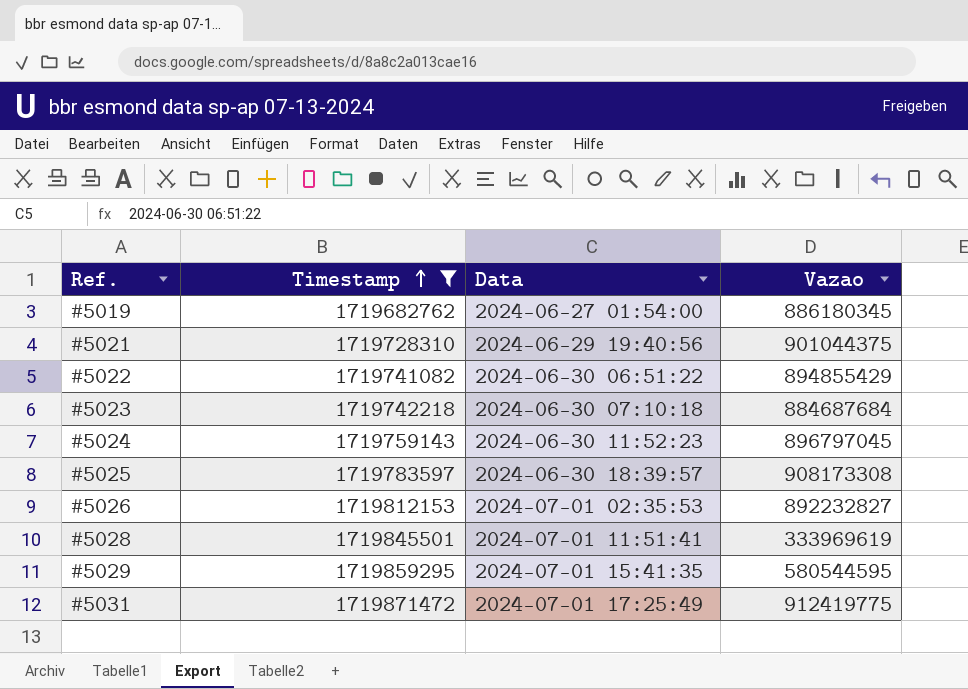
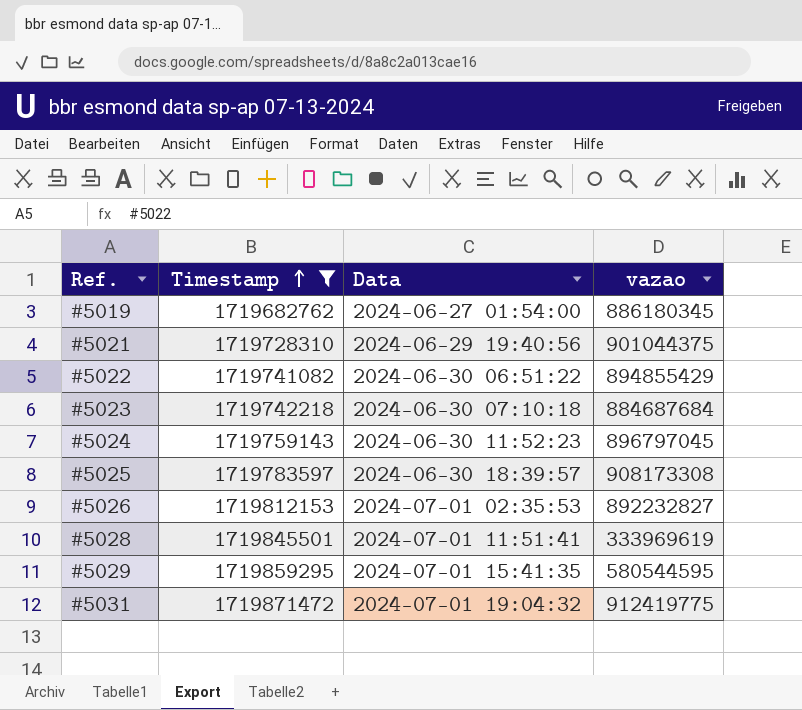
column name: Vazao -> vazao
#5031 | Data: 2024-07-01 17:25:49 -> 2024-07-01 19:04:32

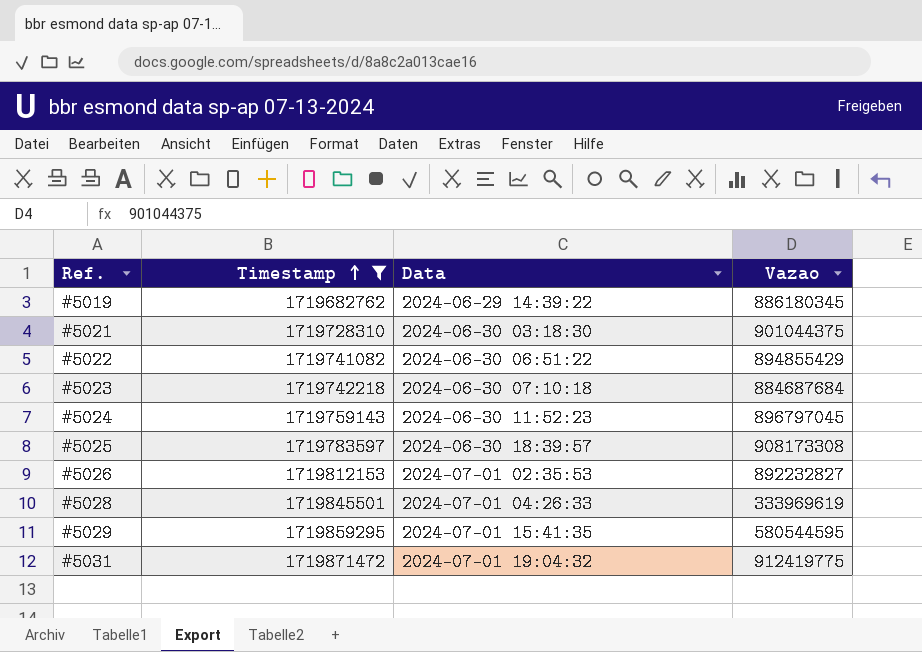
column name: vazao -> Vazao
#5019 | Data: 2024-06-27 01:54:00 -> 2024-06-29 14:39:22
#5021 | Data: 2024-06-29 19:40:56 -> 2024-06-30 03:18:30
#5028 | Data: 2024-07-01 11:51:41 -> 2024-07-01 04:26:33

